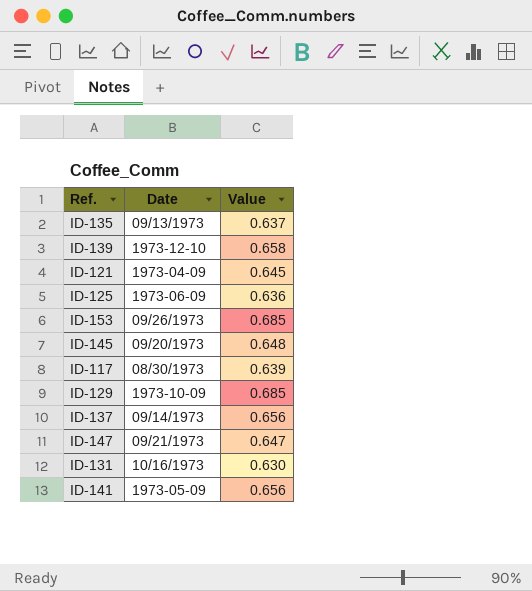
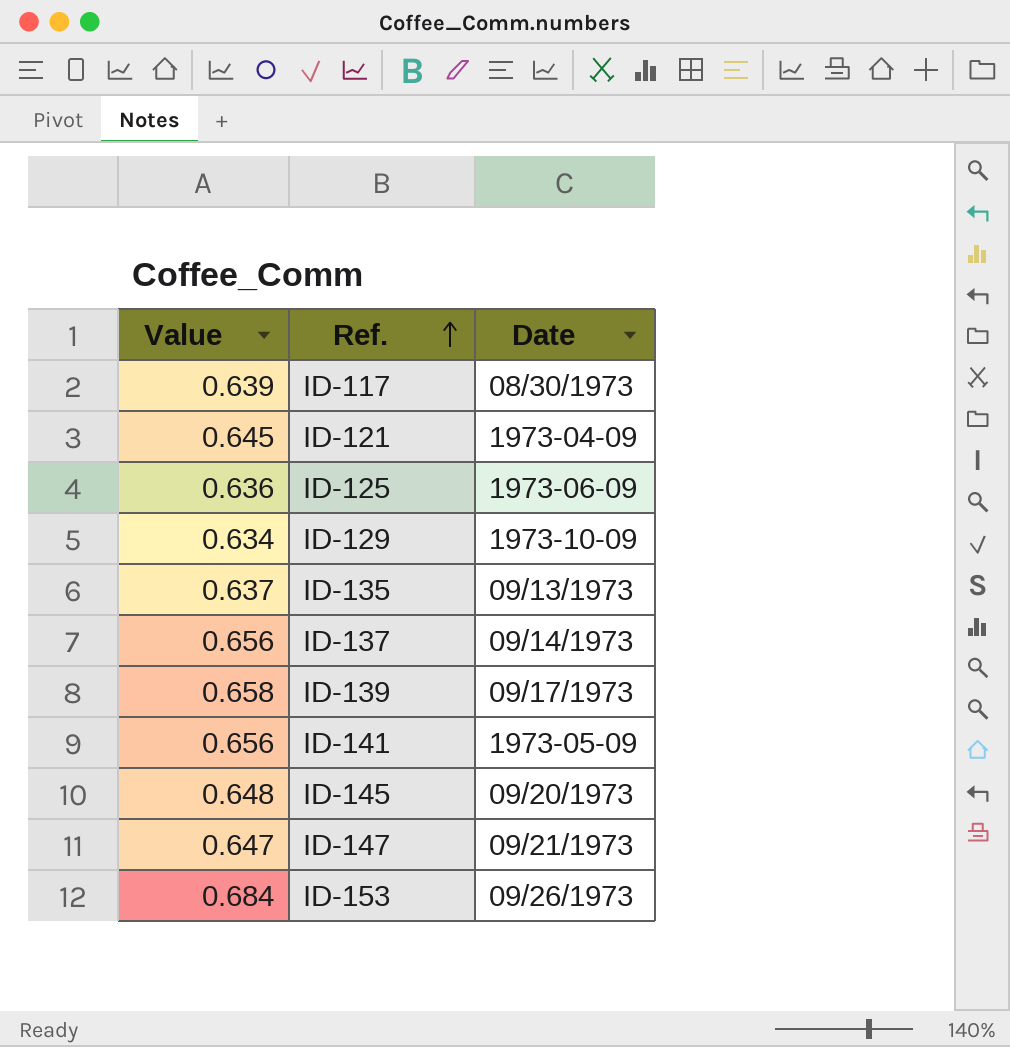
row order: none -> Ref. ascending
column Value | position: 3 -> 1
row ID-131: 10/16/1973 | 0.630 -> none
ID-129 | Value: 0.685 -> 0.634
ID-139 | Date: 1973-12-10 -> 09/17/1973
ID-153 | Value: 0.685 -> 0.684

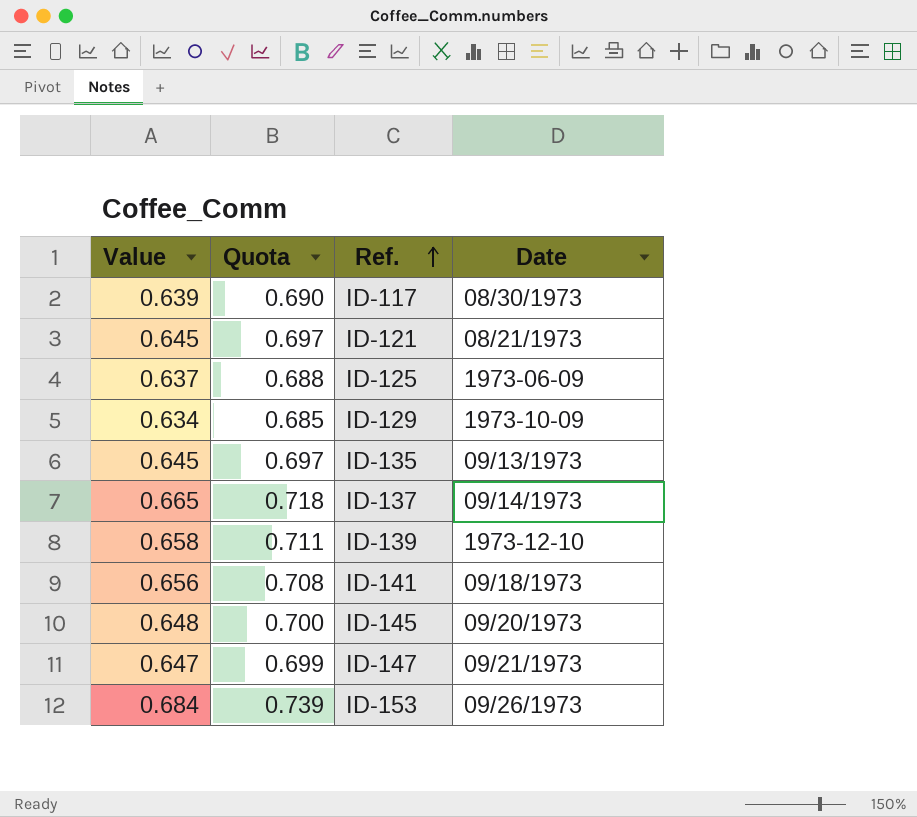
column Quota | formula: none -> [Value] * 1.08
ID-121 | Date: 1973-04-09 -> 08/21/1973
ID-125 | Value: 0.636 -> 0.637
ID-135 | Value: 0.637 -> 0.645
ID-137 | Value: 0.656 -> 0.665
ID-139 | Date: 09/17/1973 -> 1973-12-10
ID-141 | Date: 1973-05-09 -> 09/18/1973

